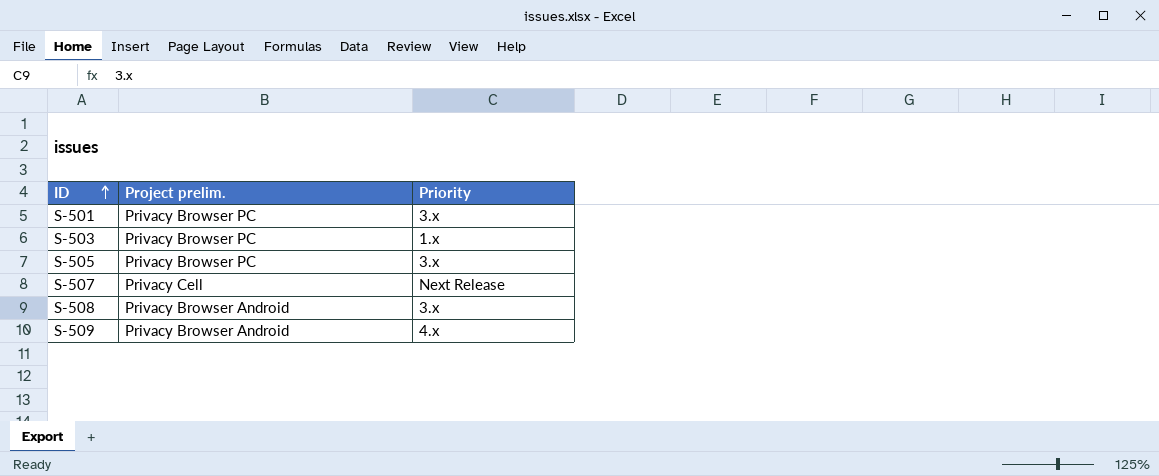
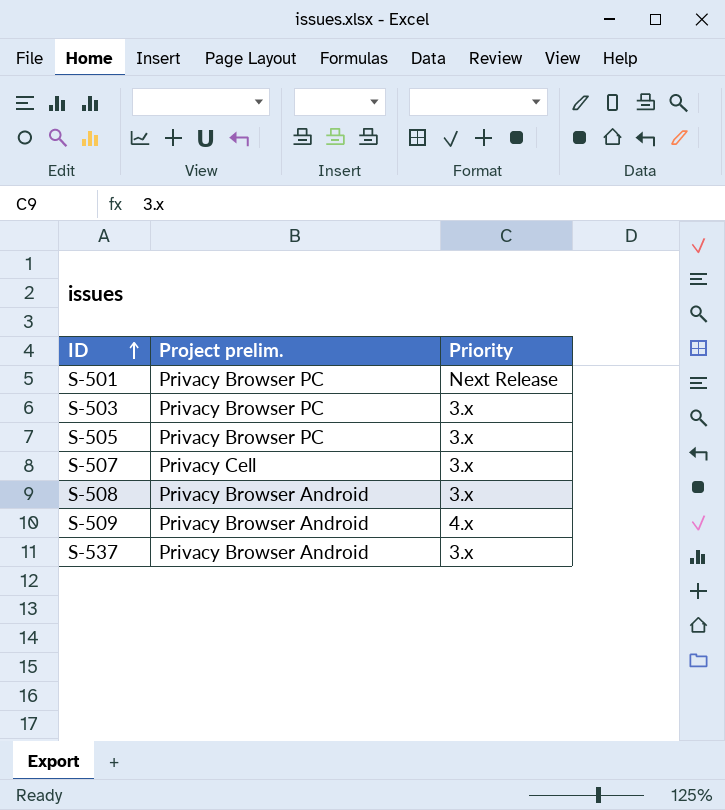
S-501 | Priority: 3.x -> Next Release
S-503 | Priority: 1.x -> 3.x
S-507 | Priority: Next Release -> 3.x
row S-537: none -> Privacy Browser Android | 3.x

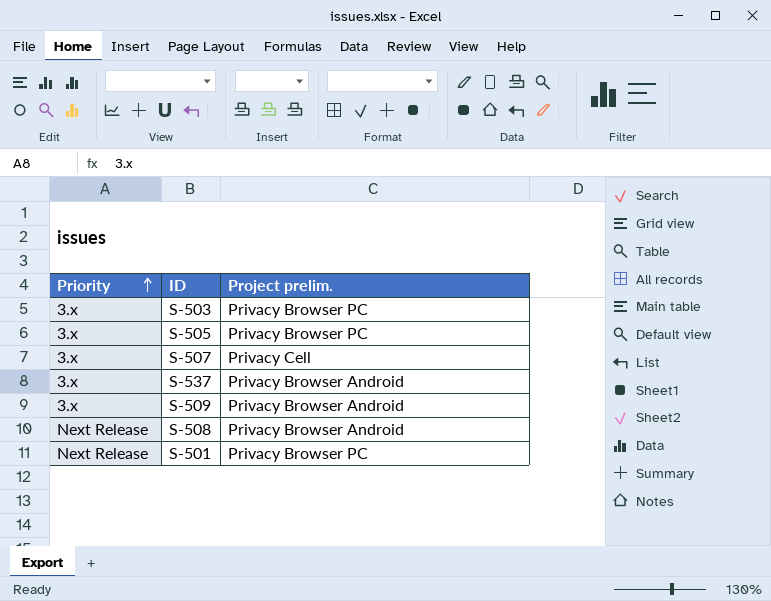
row order: ID ascending -> Priority ascending
column Priority | position: 3 -> 1
S-509 | Priority: 4.x -> 3.x
S-508 | Priority: 3.x -> Next Release

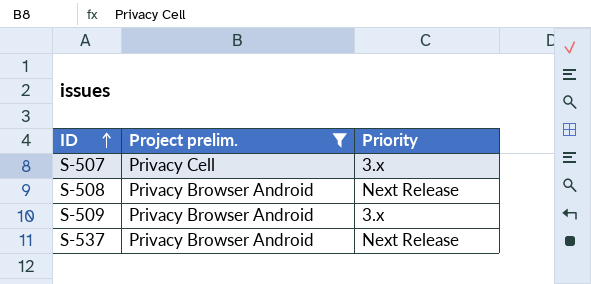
filter: none -> Project prelim. != Privacy Browser PC
row order: Priority ascending -> ID ascending
column Priority | position: 1 -> 3
S-537 | Priority: 3.x -> Next Release

